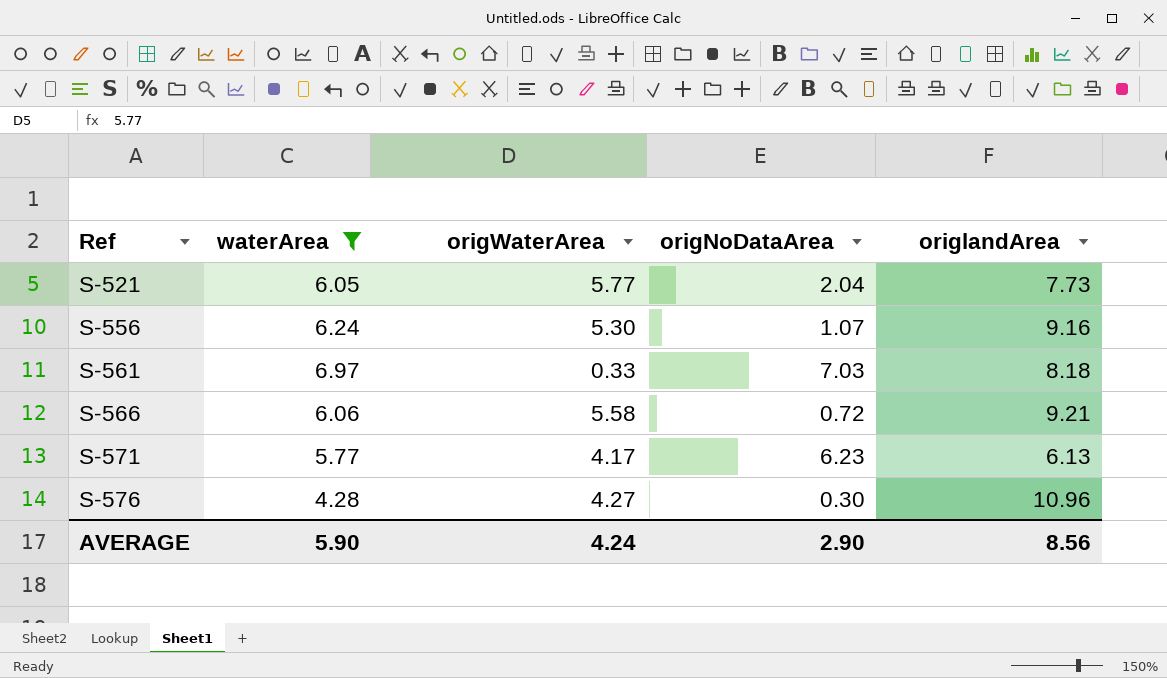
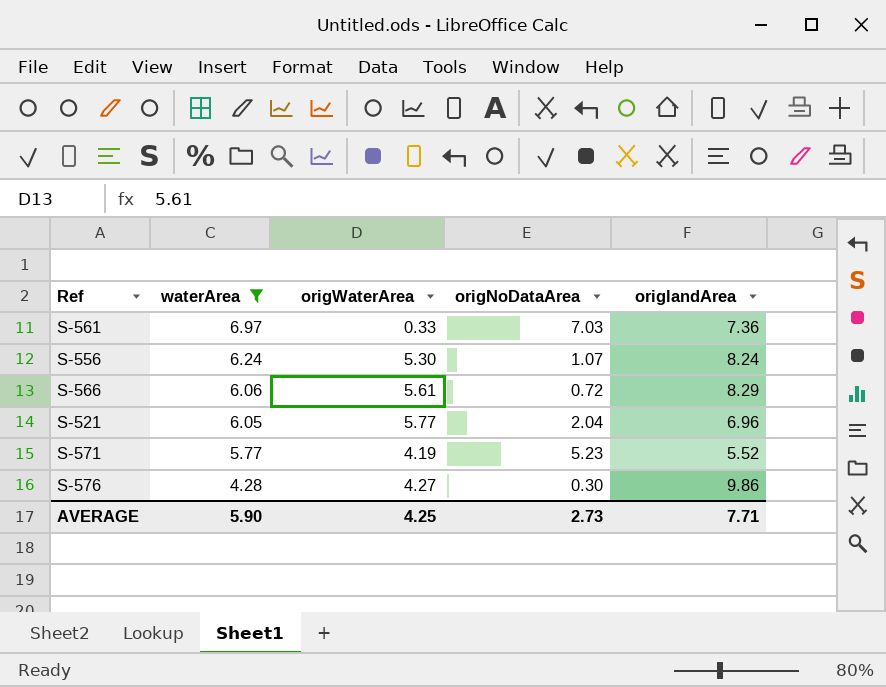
row order: Ref ascending -> waterArea descending
S-561 | origlandArea: 8.18 -> 7.36
S-556 | origlandArea: 9.16 -> 8.24
S-566 | origWaterArea: 5.58 -> 5.61
S-566 | origlandArea: 9.21 -> 8.29
S-521 | origlandArea: 7.73 -> 6.96
S-571 | origWaterArea: 4.17 -> 4.19
S-571 | origNoDataArea: 6.23 -> 5.23
S-571 | origlandArea: 6.13 -> 5.52
S-576 | origlandArea: 10.96 -> 9.86
AVERAGE | origWaterArea: 4.24 -> 4.25
AVERAGE | origNoDataArea: 2.90 -> 2.73
AVERAGE | origlandArea: 8.56 -> 7.71

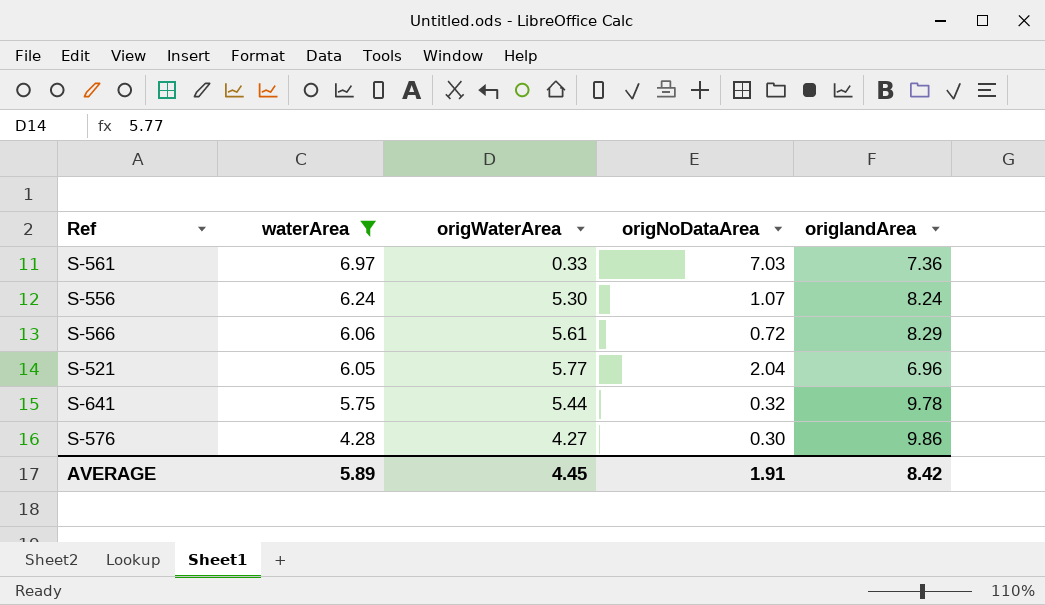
row S-571: 5.77 | 4.19 | 5.23 | 5.52 -> none
row S-641: none -> 5.75 | 5.44 | 0.32 | 9.78
AVERAGE | waterArea: 5.90 -> 5.89
AVERAGE | origWaterArea: 4.25 -> 4.45
AVERAGE | origNoDataArea: 2.73 -> 1.91
AVERAGE | origlandArea: 7.71 -> 8.42

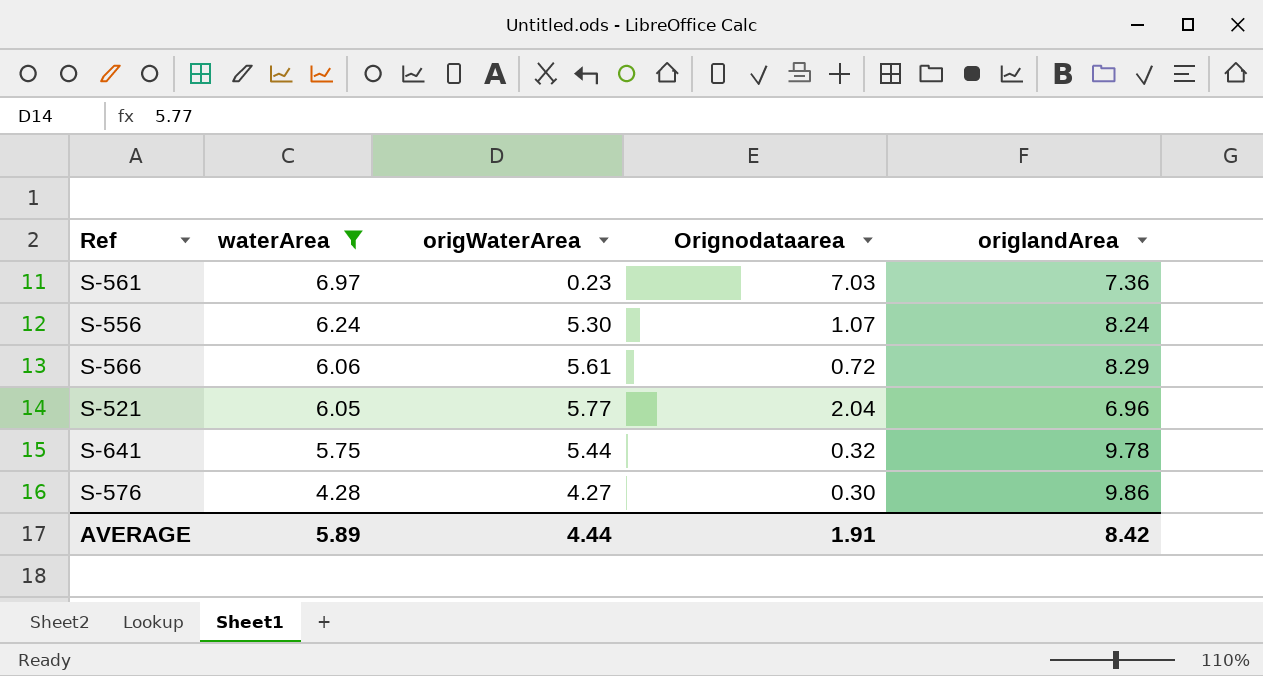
column name: origNoDataArea -> Orignodataarea
S-561 | origWaterArea: 0.33 -> 0.23
AVERAGE | origWaterArea: 4.45 -> 4.44

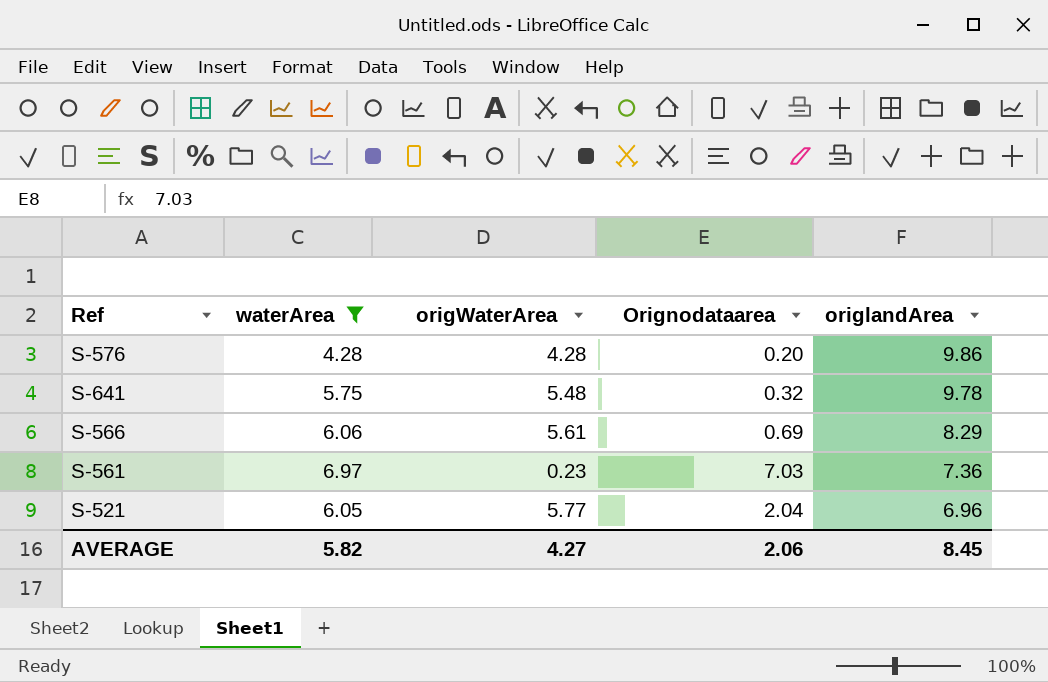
row order: waterArea descending -> origlandArea descending
row S-556: 6.24 | 5.30 | 1.07 | 8.24 -> none
S-576 | origWaterArea: 4.27 -> 4.28
S-576 | Orignodataarea: 0.30 -> 0.20
S-641 | origWaterArea: 5.44 -> 5.48
S-566 | Orignodataarea: 0.72 -> 0.69
AVERAGE | waterArea: 5.89 -> 5.82
AVERAGE | origWaterArea: 4.44 -> 4.27
AVERAGE | Orignodataarea: 1.91 -> 2.06
AVERAGE | origlandArea: 8.42 -> 8.45

